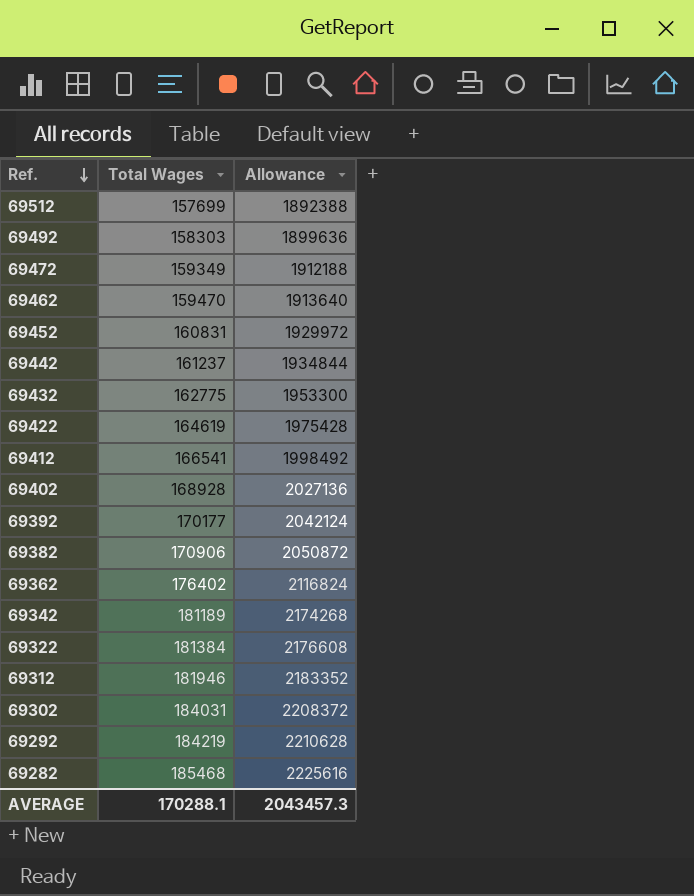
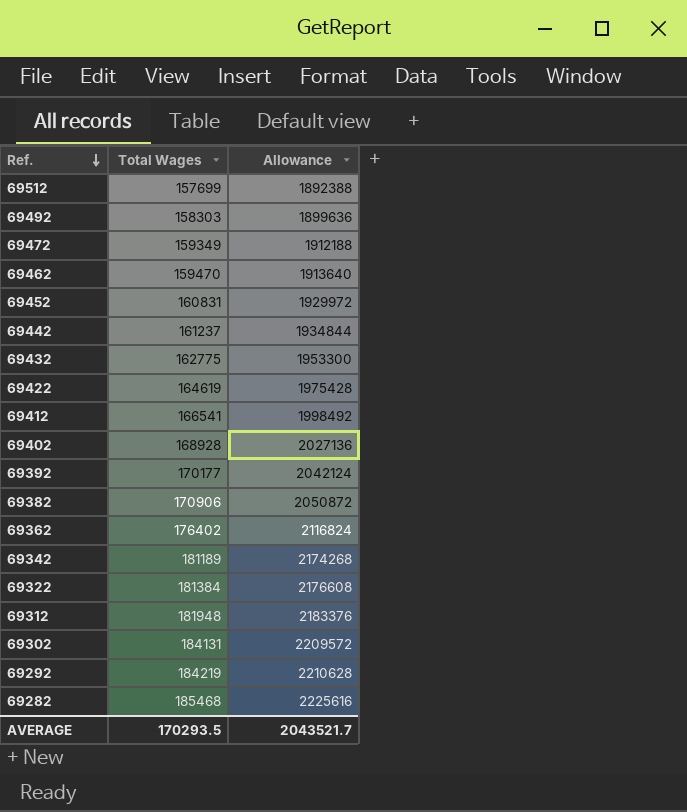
69312 | Total Wages: 181946 -> 181948
69312 | Allowance: 2183352 -> 2183376
69302 | Total Wages: 184031 -> 184131
69302 | Allowance: 2208372 -> 2209572
AVERAGE | Total Wages: 170288.1 -> 170293.5
AVERAGE | Allowance: 2043457.3 -> 2043521.7

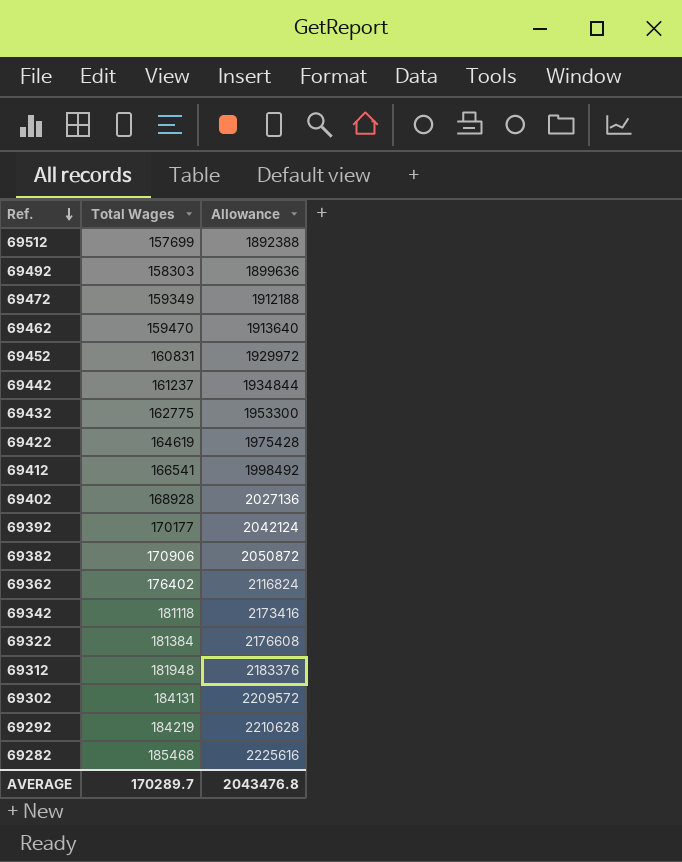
69342 | Total Wages: 181189 -> 181118
69342 | Allowance: 2174268 -> 2173416
AVERAGE | Total Wages: 170293.5 -> 170289.7
AVERAGE | Allowance: 2043521.7 -> 2043476.8

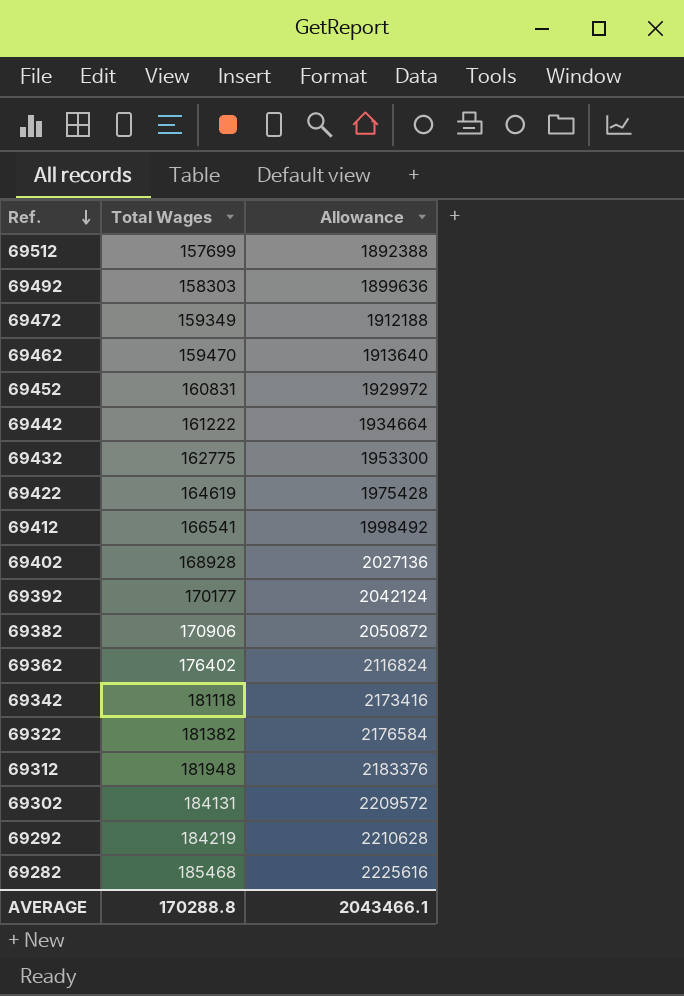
69442 | Total Wages: 161237 -> 161222
69442 | Allowance: 1934844 -> 1934664
69322 | Total Wages: 181384 -> 181382
69322 | Allowance: 2176608 -> 2176584
AVERAGE | Total Wages: 170289.7 -> 170288.8
AVERAGE | Allowance: 2043476.8 -> 2043466.1

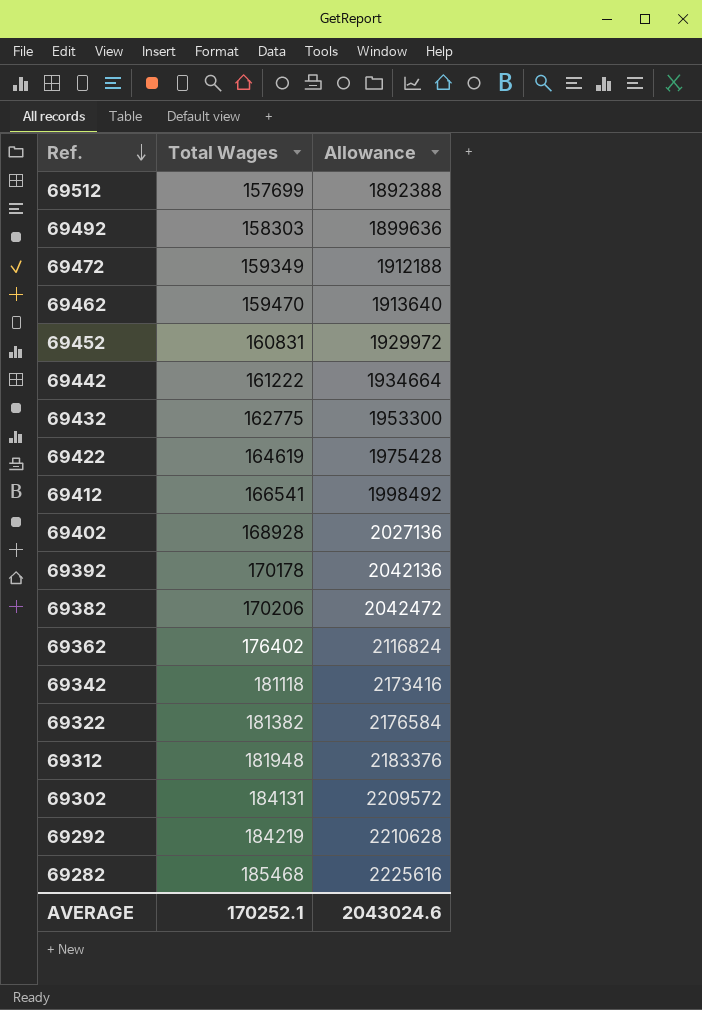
69392 | Total Wages: 170177 -> 170178
69392 | Allowance: 2042124 -> 2042136
69382 | Total Wages: 170906 -> 170206
69382 | Allowance: 2050872 -> 2042472
AVERAGE | Total Wages: 170288.8 -> 170252.1
AVERAGE | Allowance: 2043466.1 -> 2043024.6

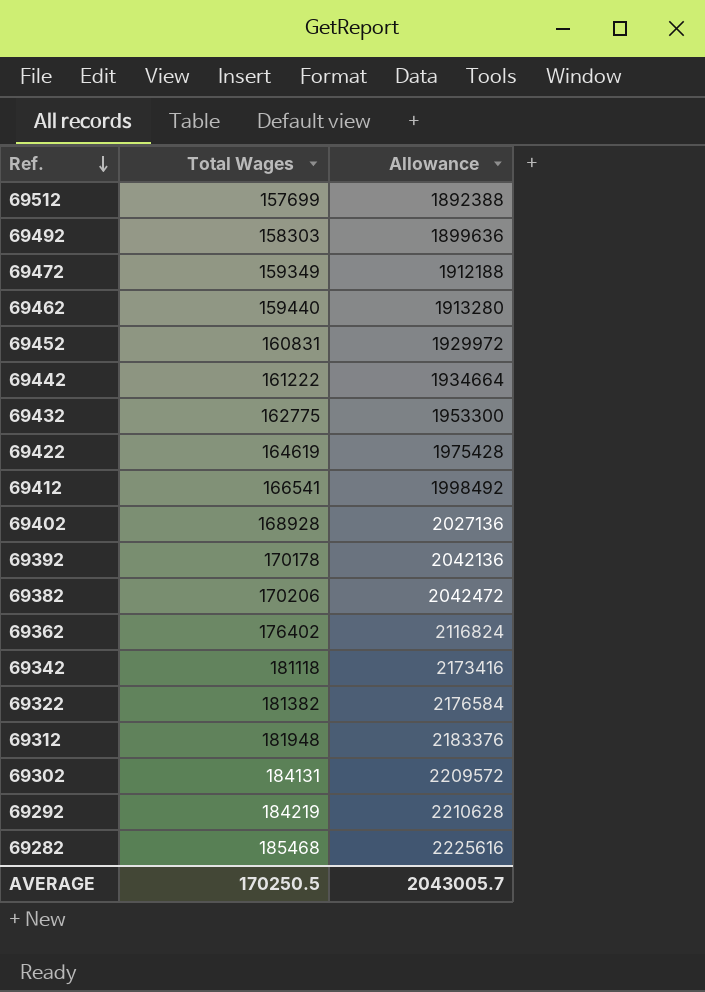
69462 | Total Wages: 159470 -> 159440
69462 | Allowance: 1913640 -> 1913280
AVERAGE | Total Wages: 170252.1 -> 170250.5
AVERAGE | Allowance: 2043024.6 -> 2043005.7

